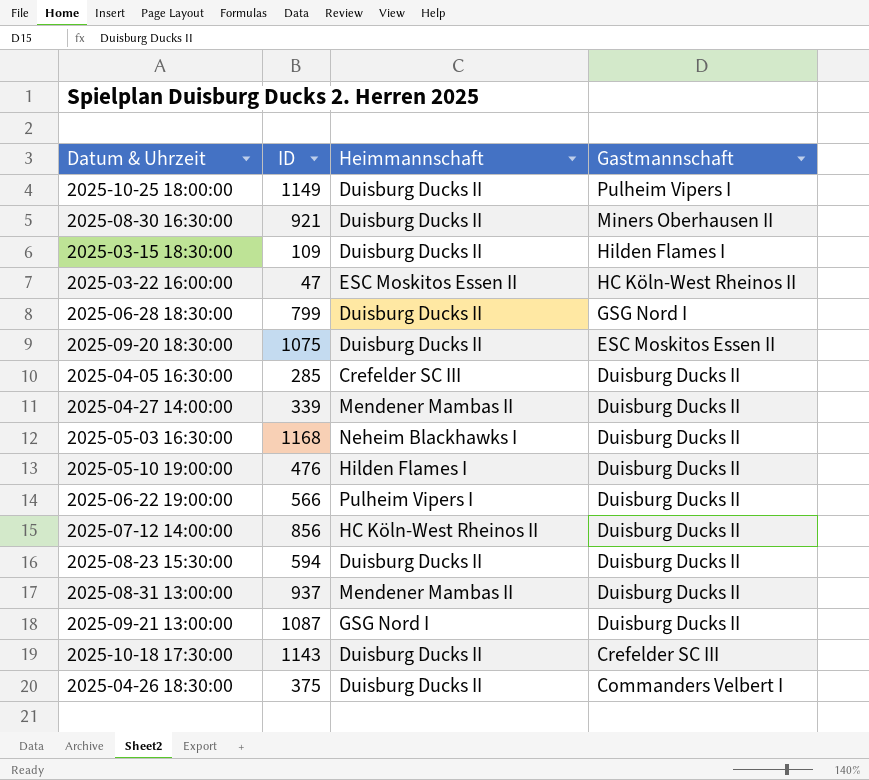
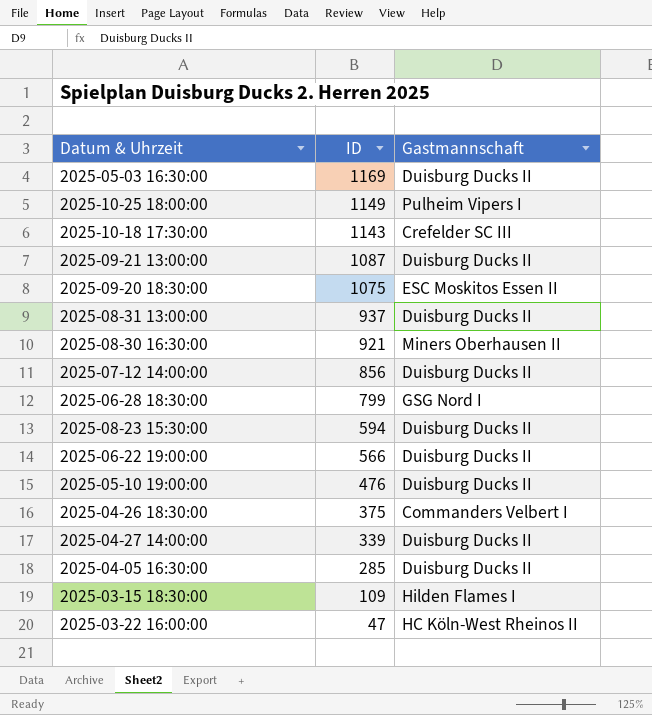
row order: Gastmannschaft descending -> ID descending
column Heimmannschaft | position: 3 -> none
2025-05-03 16:30:00 | ID: 1168 -> 1169

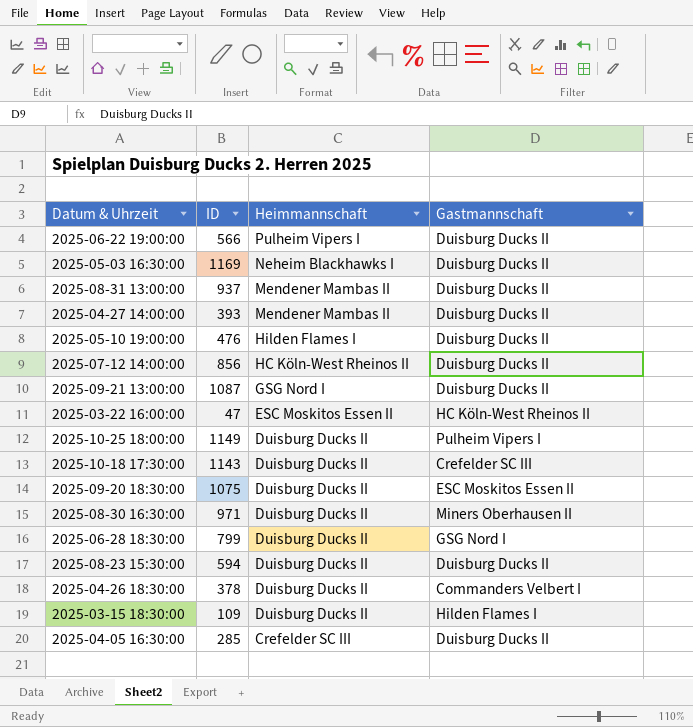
row order: ID descending -> Heimmannschaft descending
column Heimmannschaft | position: none -> 3
2025-04-27 14:00:00 | ID: 339 -> 393
2025-08-30 16:30:00 | ID: 921 -> 971
2025-04-26 18:30:00 | ID: 375 -> 378

